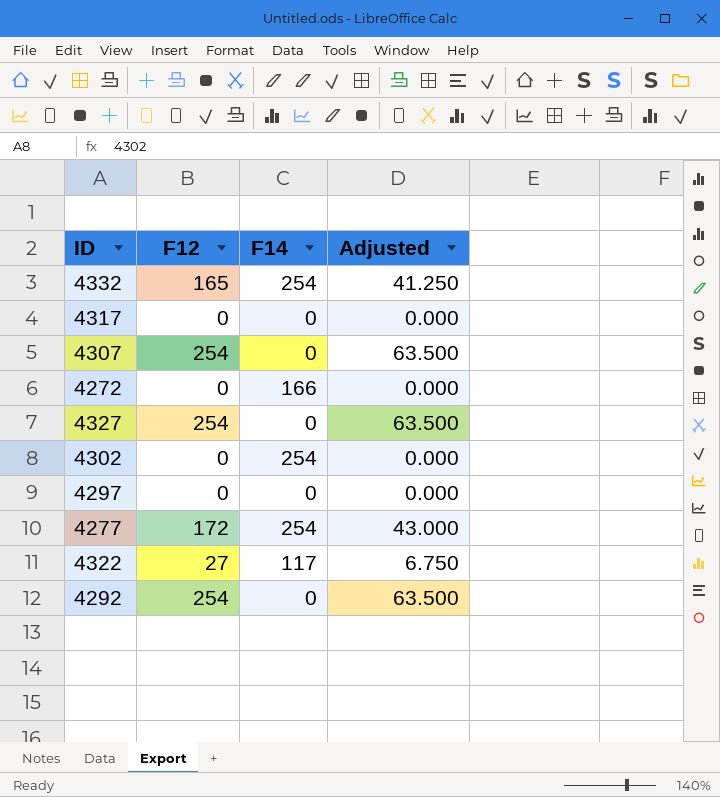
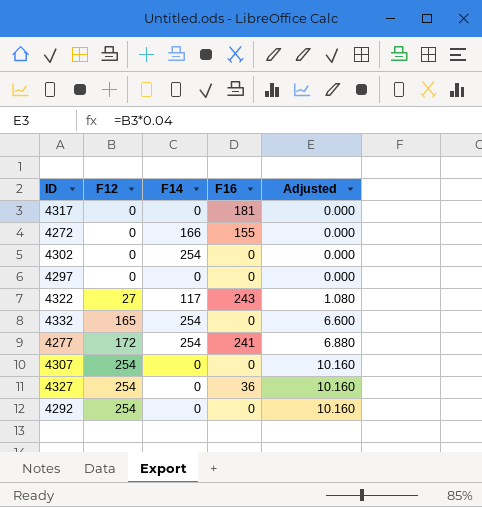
row order: none -> F12 ascending
column F16 | position: none -> 4
column Adjusted | formula: [F12] * 0.25 -> [F12] * 0.04

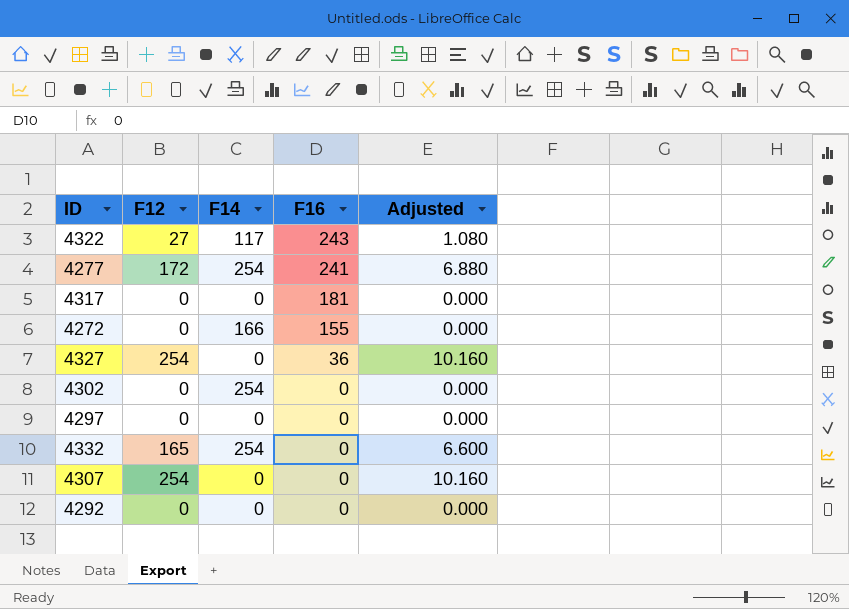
row order: F12 ascending -> F16 descending
4292 | F12: 254 -> 0
4292 | Adjusted: 10.160 -> 0.000

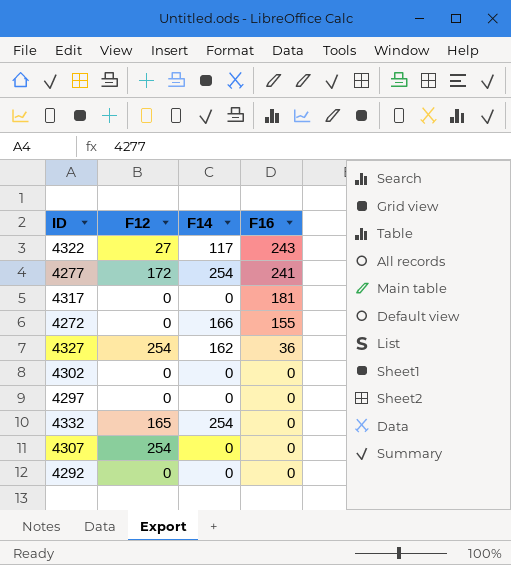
column Adjusted | formula: [F12] * 0.04 -> none
4327 | F14: 0 -> 162
4302 | F14: 254 -> 0

